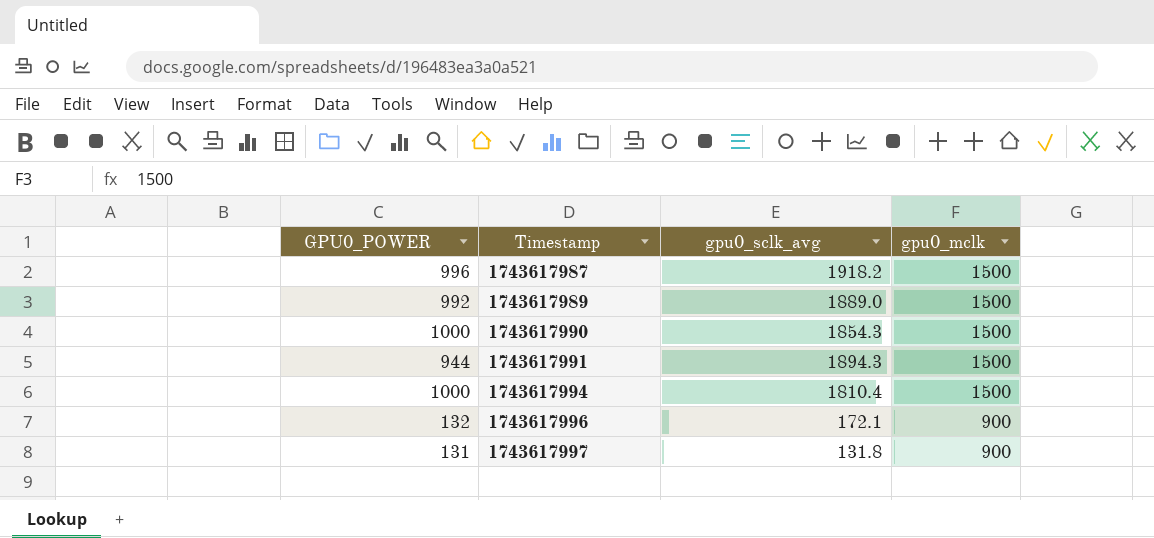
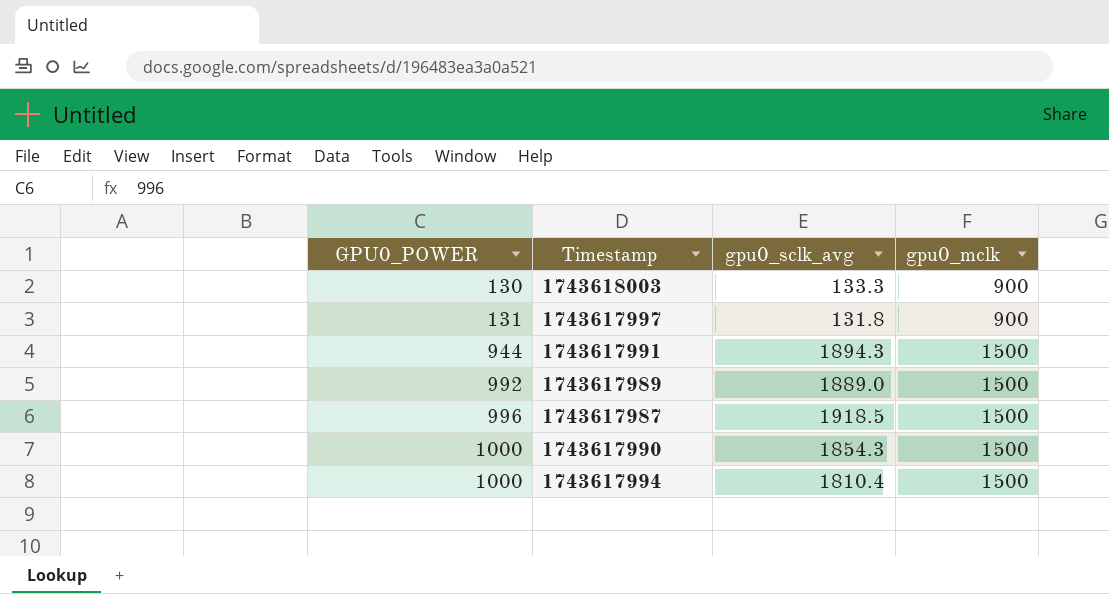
row order: Timestamp ascending -> GPU0_POWER ascending
row 1743617996: 132 | 172.1 | 900 -> none
row 1743618003: none -> 130 | 133.3 | 900
1743617987 | gpu0_sclk_avg: 1918.2 -> 1918.5

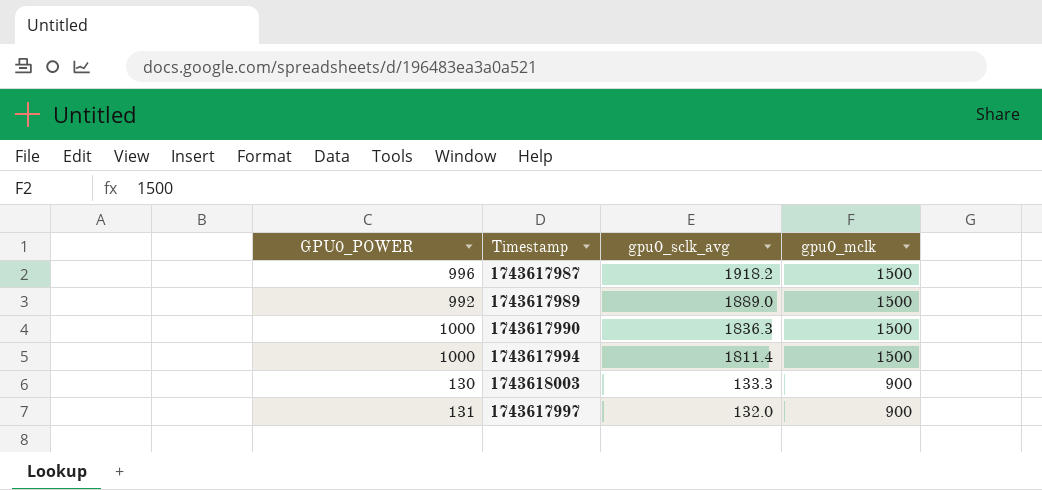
row order: GPU0_POWER ascending -> gpu0_sclk_avg descending
row 1743617991: 944 | 1894.3 | 1500 -> none
1743617987 | gpu0_sclk_avg: 1918.5 -> 1918.2
1743617990 | gpu0_sclk_avg: 1854.3 -> 1836.3
1743617994 | gpu0_sclk_avg: 1810.4 -> 1811.4
1743617997 | gpu0_sclk_avg: 131.8 -> 132.0

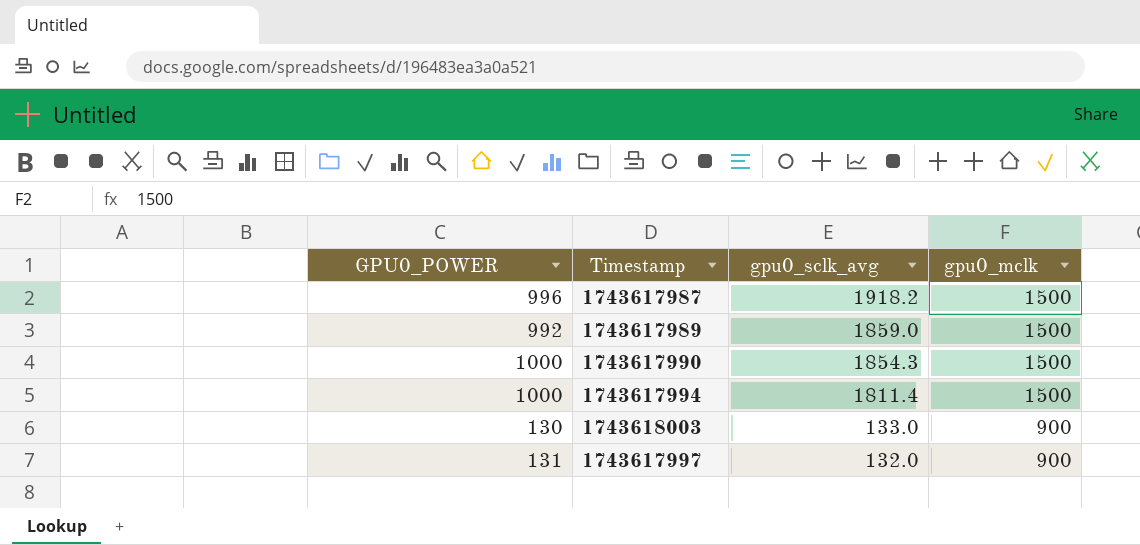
1743617989 | gpu0_sclk_avg: 1889.0 -> 1859.0
1743617990 | gpu0_sclk_avg: 1836.3 -> 1854.3
1743618003 | gpu0_sclk_avg: 133.3 -> 133.0

